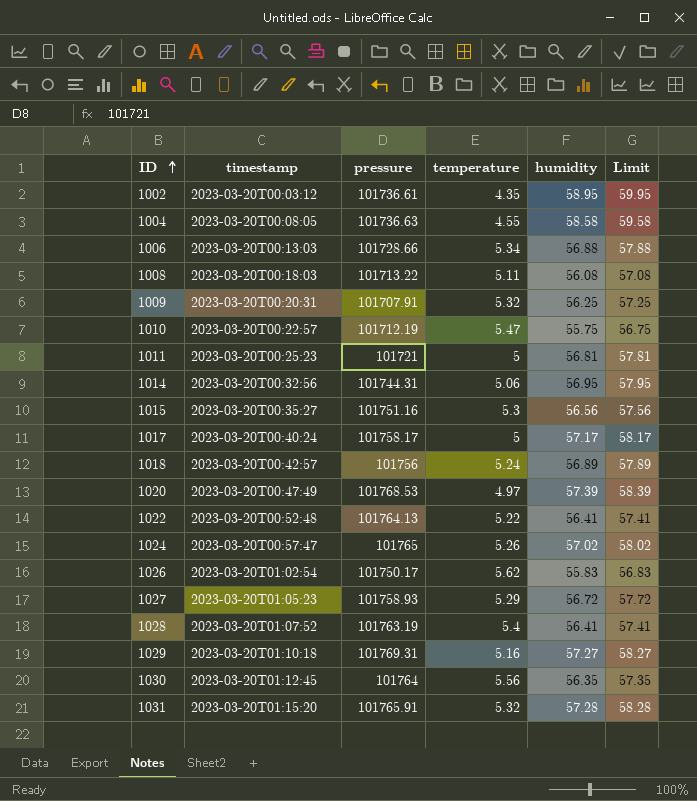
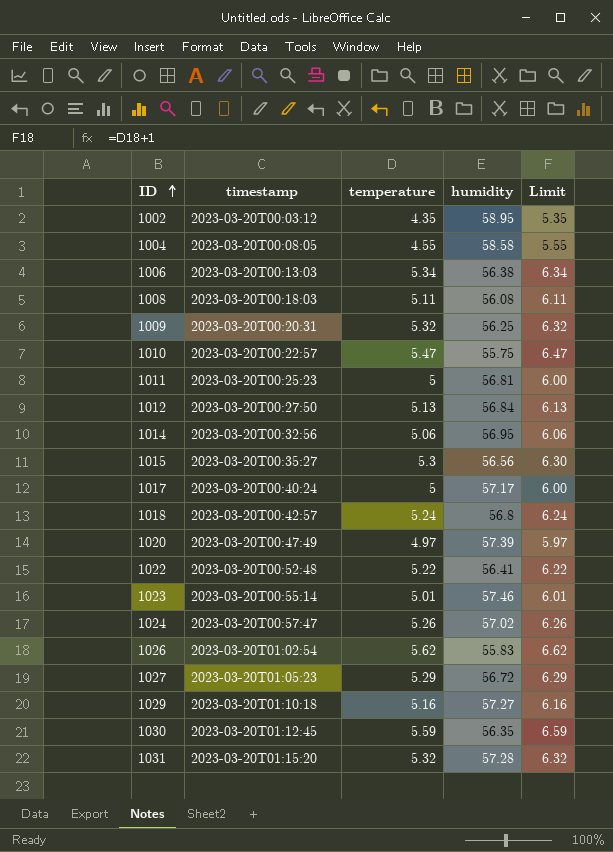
column pressure | position: 3 -> none
column Limit | formula: [humidity] + 1 -> [temperature] + 1
row 1028: 2023-03-20T01:07:52 | 101763.19 | 5.4 | 56.41 | 57.41 -> none
1006 | humidity: 56.88 -> 56.38
row 1012: none -> 2023-03-20T00:27:50 | 5.13 | 56.84 | 6.13
1018 | humidity: 56.89 -> 56.8
row 1023: none -> 2023-03-20T00:55:14 | 5.01 | 57.46 | 6.01
1030 | temperature: 5.56 -> 5.59

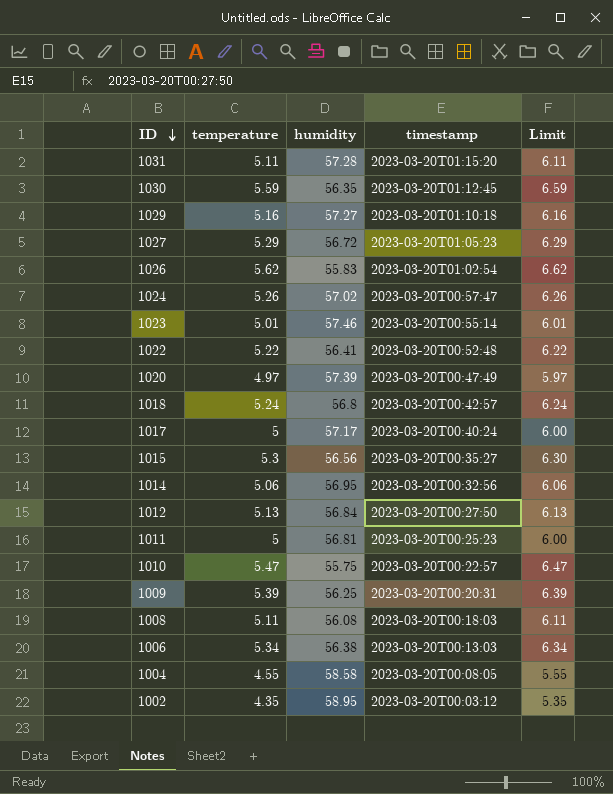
row order: ID ascending -> ID descending
column timestamp | position: 2 -> 4
1031 | temperature: 5.32 -> 5.11
1031 | Limit: 6.32 -> 6.11
1009 | temperature: 5.32 -> 5.39
1009 | Limit: 6.32 -> 6.39

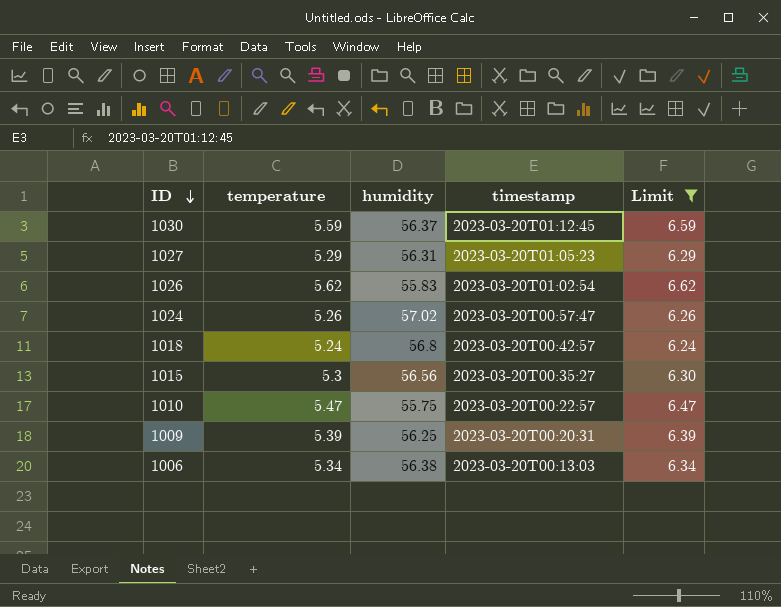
filter: none -> Limit >= 6.24
1030 | humidity: 56.35 -> 56.37
1027 | humidity: 56.72 -> 56.31

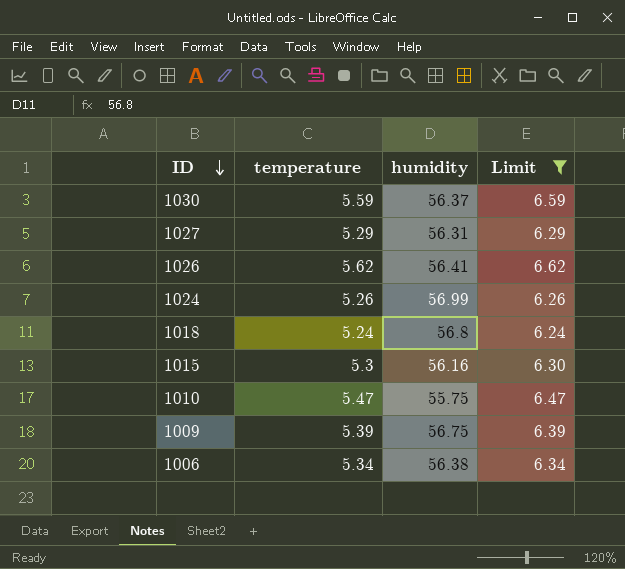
column timestamp | position: 4 -> none
1026 | humidity: 55.83 -> 56.41
1024 | humidity: 57.02 -> 56.99
1015 | humidity: 56.56 -> 56.16
1009 | humidity: 56.25 -> 56.75

